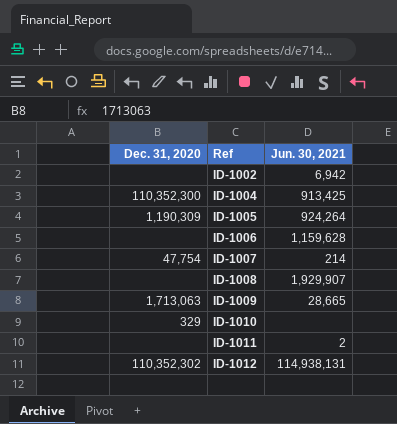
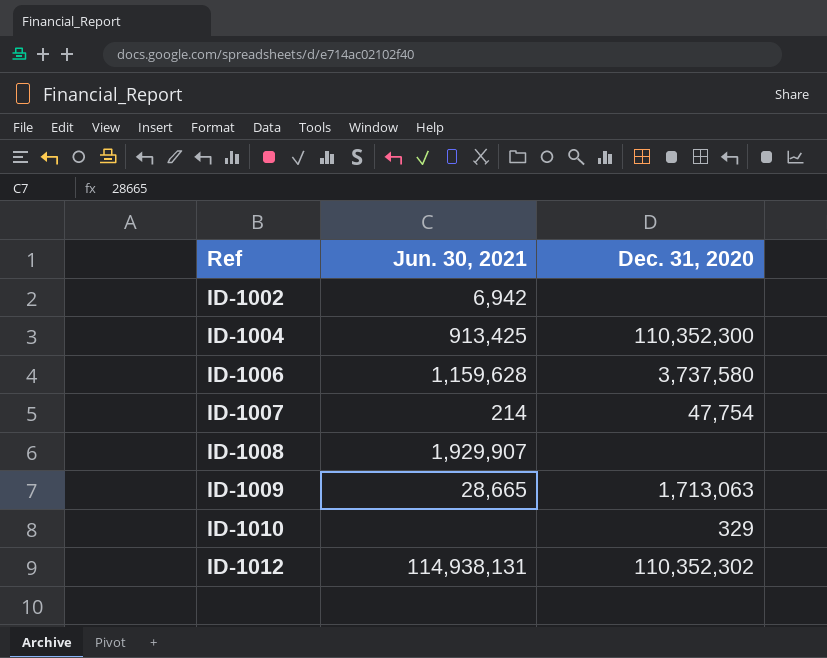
column Dec. 31, 2020 | position: 1 -> 3
row ID-1005: 1,190,309 | 924,264 -> none
row ID-1011: none | 2 -> none
ID-1006 | Dec. 31, 2020: none -> 3,737,580

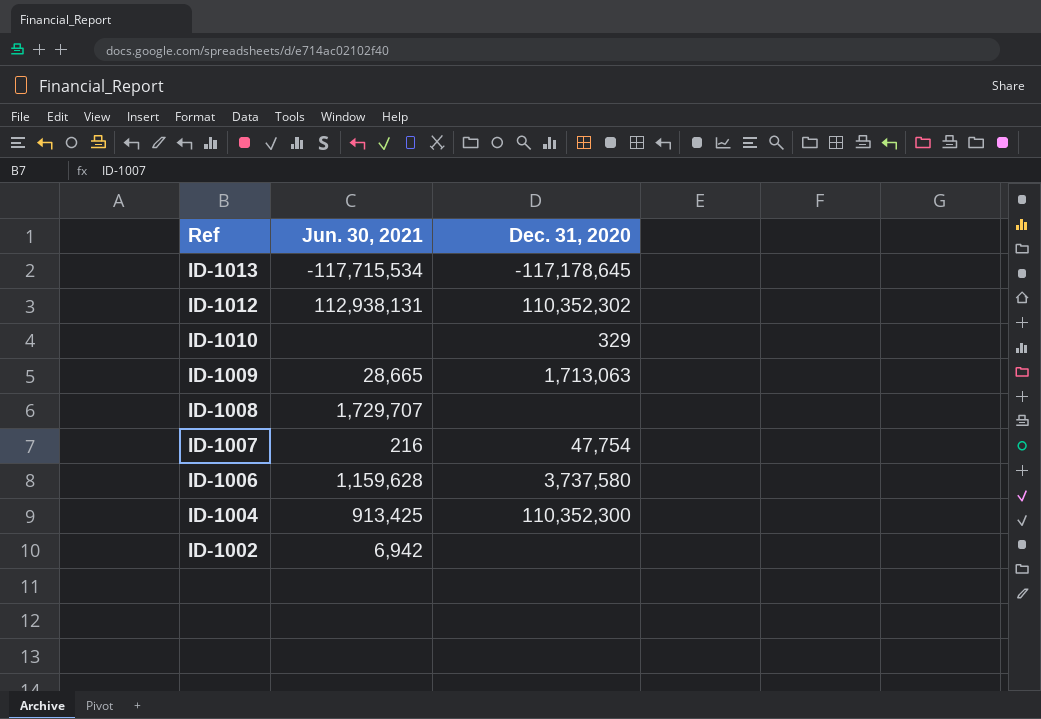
row order: Ref ascending -> Ref descending
row ID-1013: none -> -117,715,534 | -117,178,645
ID-1012 | Jun. 30, 2021: 114,938,131 -> 112,938,131
ID-1008 | Jun. 30, 2021: 1,929,907 -> 1,729,707
ID-1007 | Jun. 30, 2021: 214 -> 216

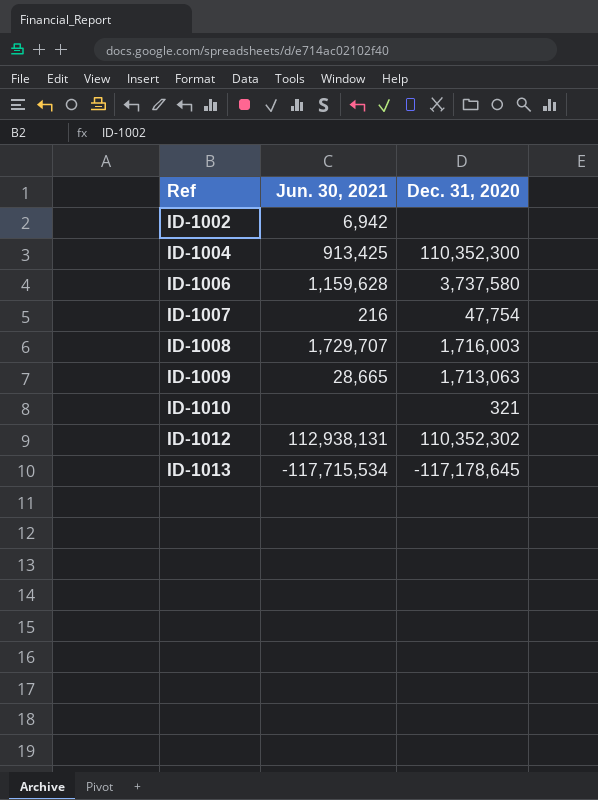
row order: Ref descending -> Ref ascending
ID-1008 | Dec. 31, 2020: none -> 1,716,003
ID-1010 | Dec. 31, 2020: 329 -> 321

